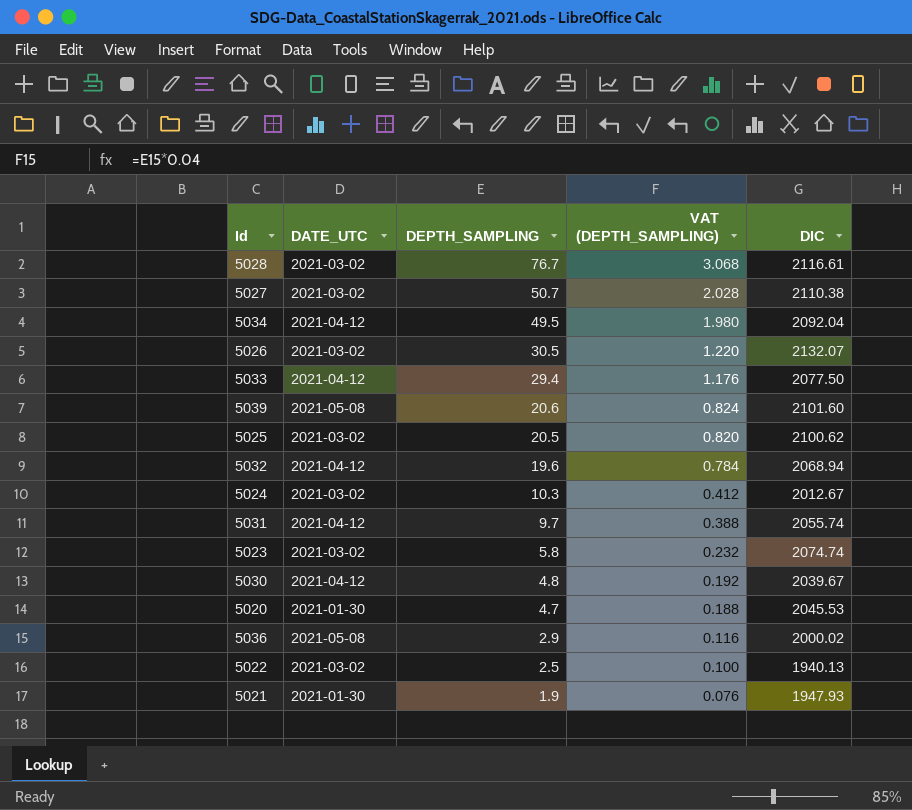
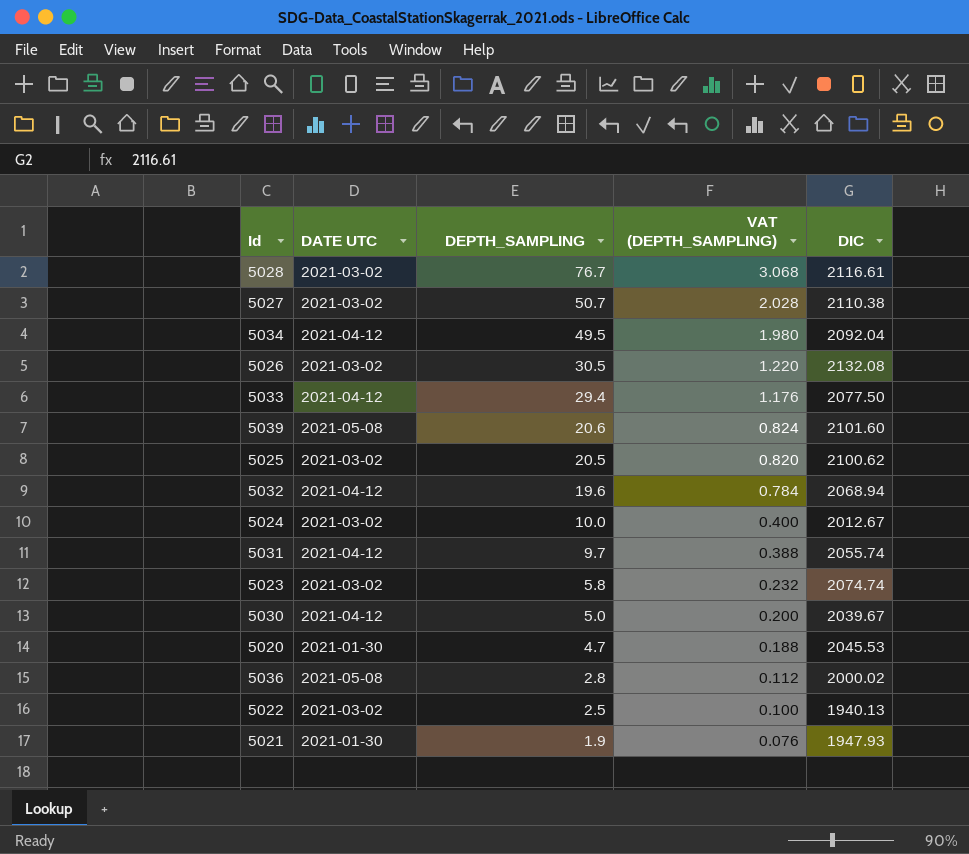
column name: DATE_UTC -> DATE UTC
5026 | DIC: 2132.07 -> 2132.08
5024 | DEPTH_SAMPLING: 10.3 -> 10.0
5024 | VAT (DEPTH_SAMPLING): 0.412 -> 0.400
5030 | DEPTH_SAMPLING: 4.8 -> 5.0
5030 | VAT (DEPTH_SAMPLING): 0.192 -> 0.200
5036 | DEPTH_SAMPLING: 2.9 -> 2.8
5036 | VAT (DEPTH_SAMPLING): 0.116 -> 0.112

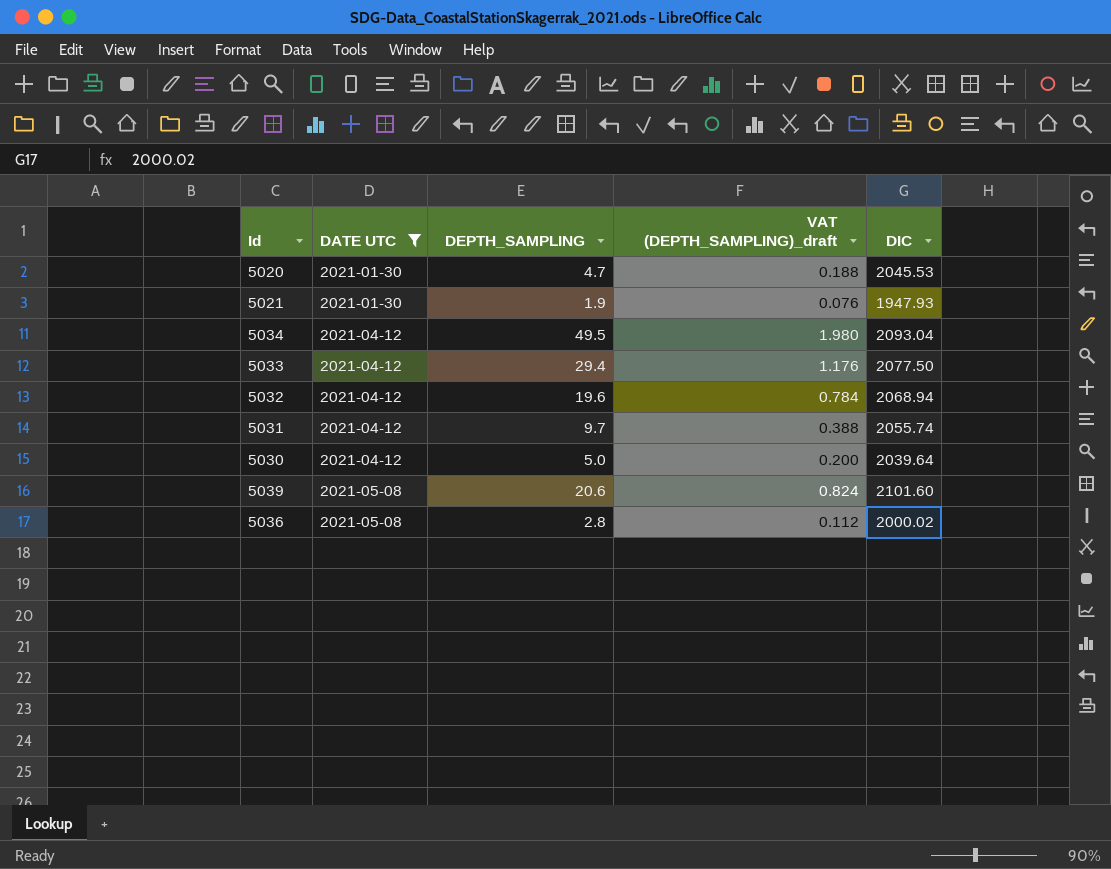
filter: none -> DATE UTC != 2021-03-02
row order: DEPTH_SAMPLING descending -> DATE UTC ascending
column name: VAT (DEPTH_SAMPLING) -> VAT (DEPTH_SAMPLING)_draft
5034 | DIC: 2092.04 -> 2093.04
5030 | DIC: 2039.67 -> 2039.64

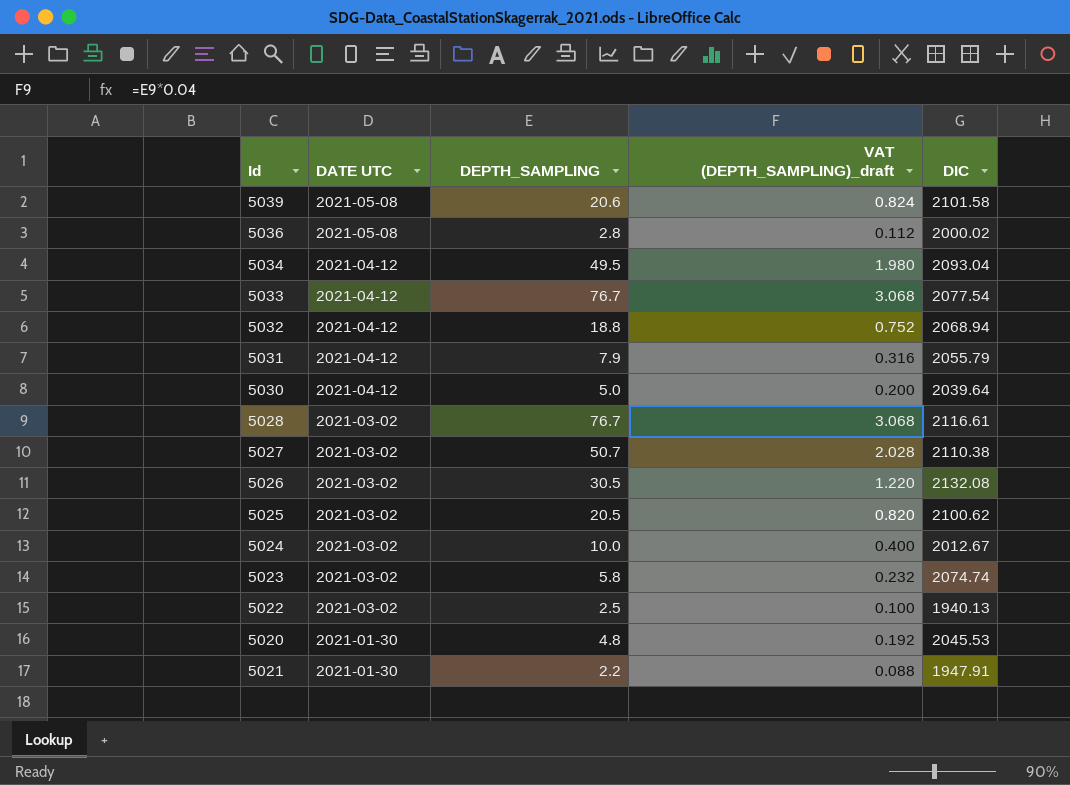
filter: DATE UTC != 2021-03-02 -> none
row order: DATE UTC ascending -> DATE UTC descending
5039 | DIC: 2101.60 -> 2101.58
5033 | DEPTH_SAMPLING: 29.4 -> 76.7
5033 | VAT (DEPTH_SAMPLING)_draft: 1.176 -> 3.068
5033 | DIC: 2077.50 -> 2077.54
5032 | DEPTH_SAMPLING: 19.6 -> 18.8
5032 | VAT (DEPTH_SAMPLING)_draft: 0.784 -> 0.752
5031 | DEPTH_SAMPLING: 9.7 -> 7.9
5031 | VAT (DEPTH_SAMPLING)_draft: 0.388 -> 0.316
5031 | DIC: 2055.74 -> 2055.79
5020 | DEPTH_SAMPLING: 4.7 -> 4.8
5020 | VAT (DEPTH_SAMPLING)_draft: 0.188 -> 0.192
5021 | DEPTH_SAMPLING: 1.9 -> 2.2
5021 | VAT (DEPTH_SAMPLING)_draft: 0.076 -> 0.088
5021 | DIC: 1947.93 -> 1947.91

